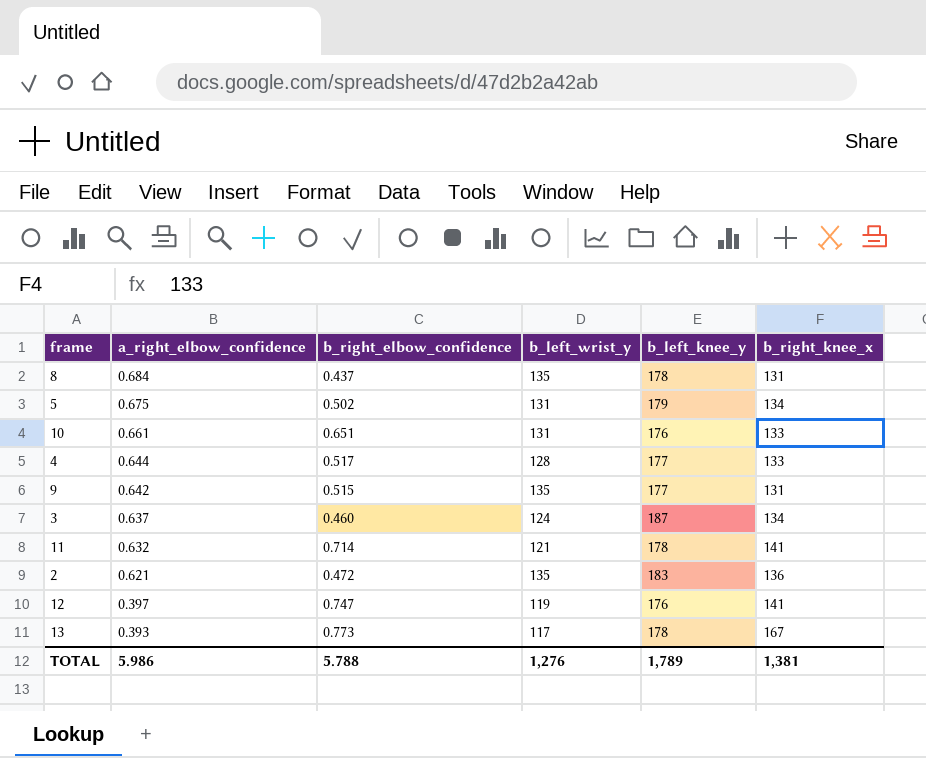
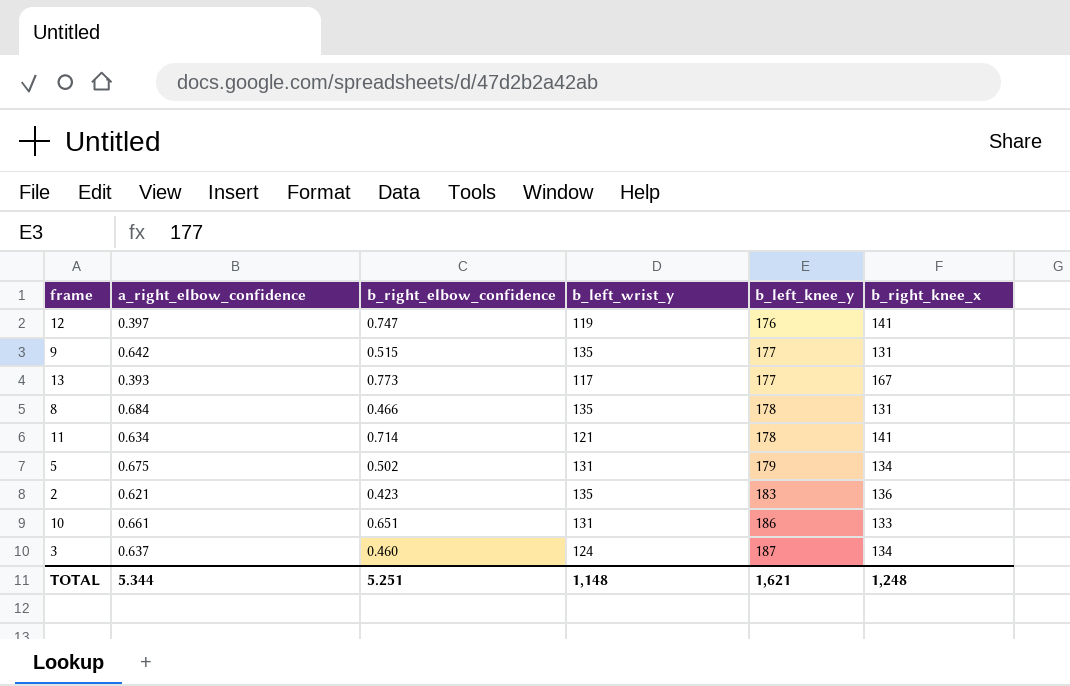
row order: a_right_elbow_confidence descending -> b_left_knee_y ascending
row 4: 0.644 | 0.517 | 128 | 177 | 133 -> none
13 | b_left_knee_y: 178 -> 177
8 | b_right_elbow_confidence: 0.437 -> 0.466
11 | a_right_elbow_confidence: 0.632 -> 0.634
2 | b_right_elbow_confidence: 0.472 -> 0.423
10 | b_left_knee_y: 176 -> 186
TOTAL | a_right_elbow_confidence: 5.986 -> 5.344
TOTAL | b_right_elbow_confidence: 5.788 -> 5.251
TOTAL | b_left_wrist_y: 1,276 -> 1,148
TOTAL | b_left_knee_y: 1,789 -> 1,621
TOTAL | b_right_knee_x: 1,381 -> 1,248

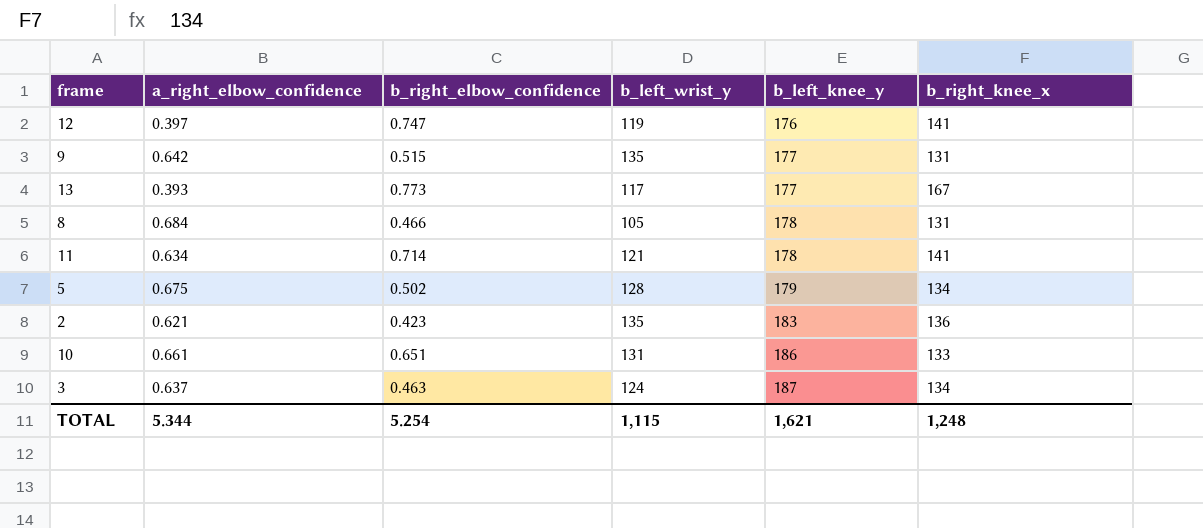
8 | b_left_wrist_y: 135 -> 105
5 | b_left_wrist_y: 131 -> 128
3 | b_right_elbow_confidence: 0.460 -> 0.463
TOTAL | b_right_elbow_confidence: 5.251 -> 5.254
TOTAL | b_left_wrist_y: 1,148 -> 1,115

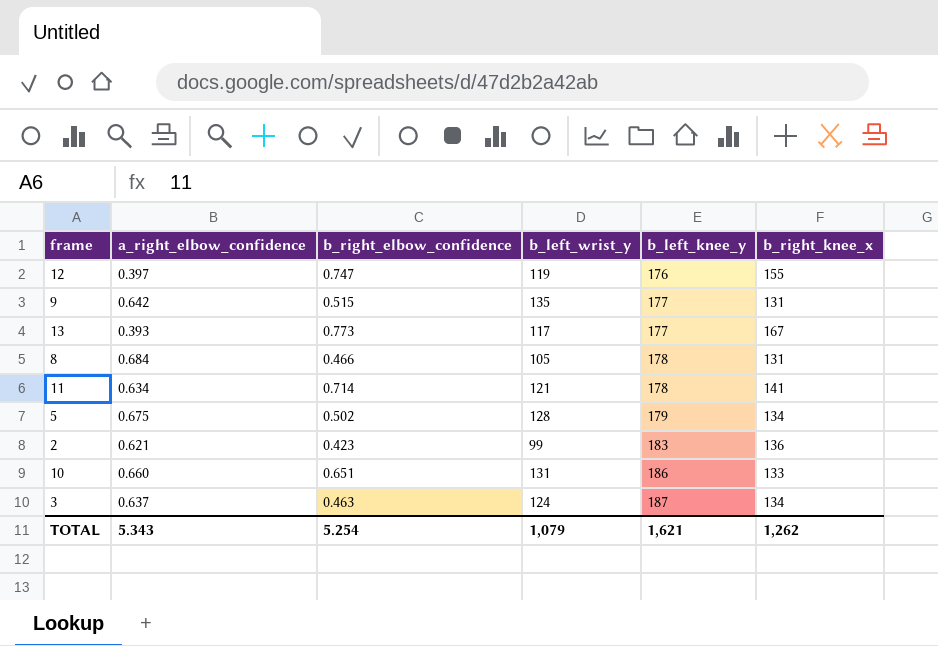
12 | b_right_knee_x: 141 -> 155
2 | b_left_wrist_y: 135 -> 99
10 | a_right_elbow_confidence: 0.661 -> 0.660
TOTAL | a_right_elbow_confidence: 5.344 -> 5.343
TOTAL | b_left_wrist_y: 1,115 -> 1,079
TOTAL | b_right_knee_x: 1,248 -> 1,262

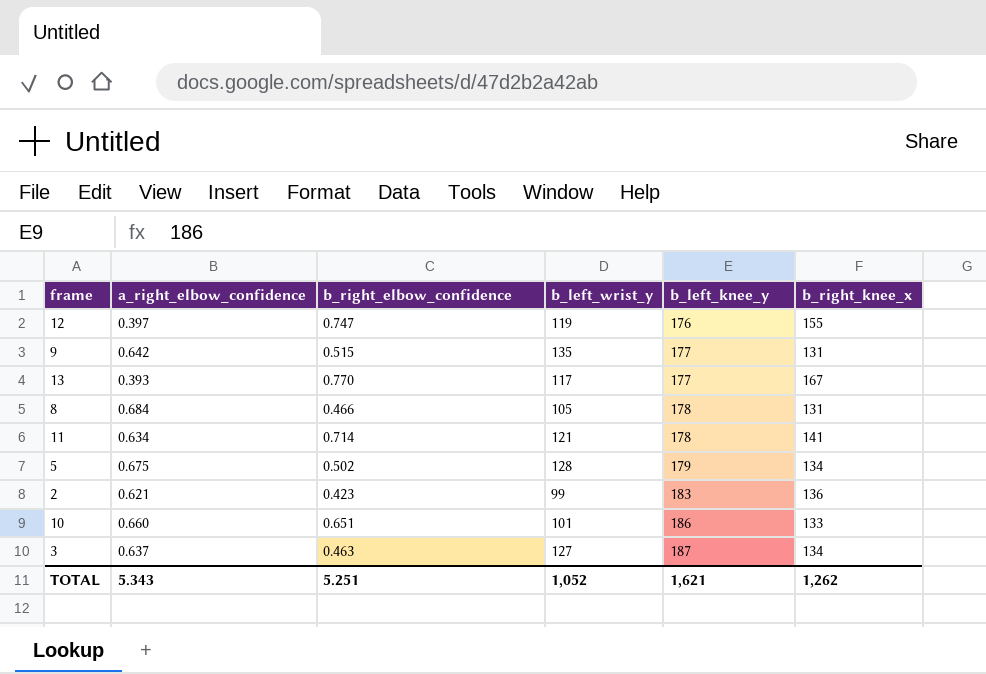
13 | b_right_elbow_confidence: 0.773 -> 0.770
10 | b_left_wrist_y: 131 -> 101
3 | b_left_wrist_y: 124 -> 127
TOTAL | b_right_elbow_confidence: 5.254 -> 5.251
TOTAL | b_left_wrist_y: 1,079 -> 1,052

